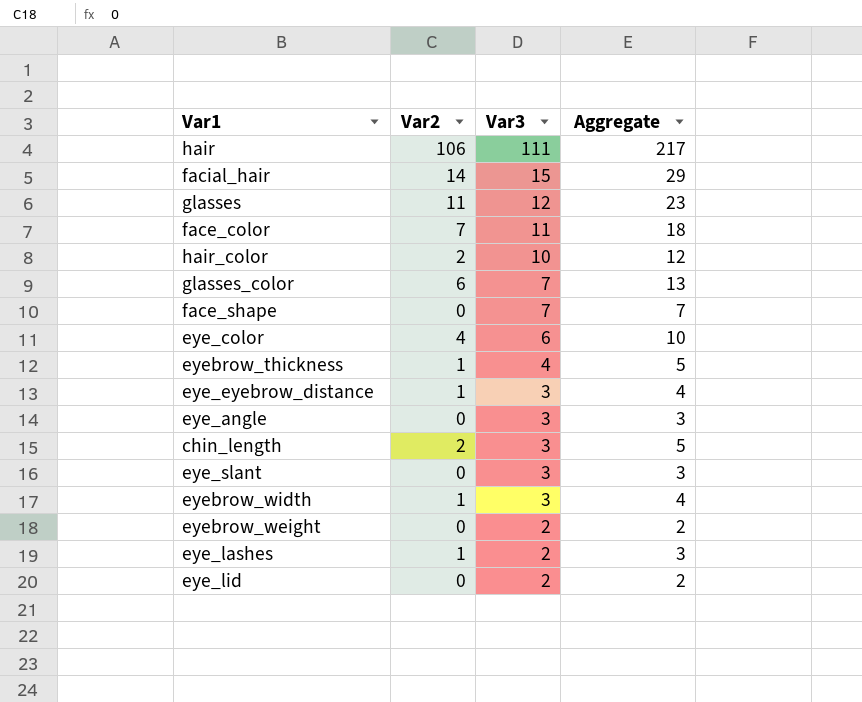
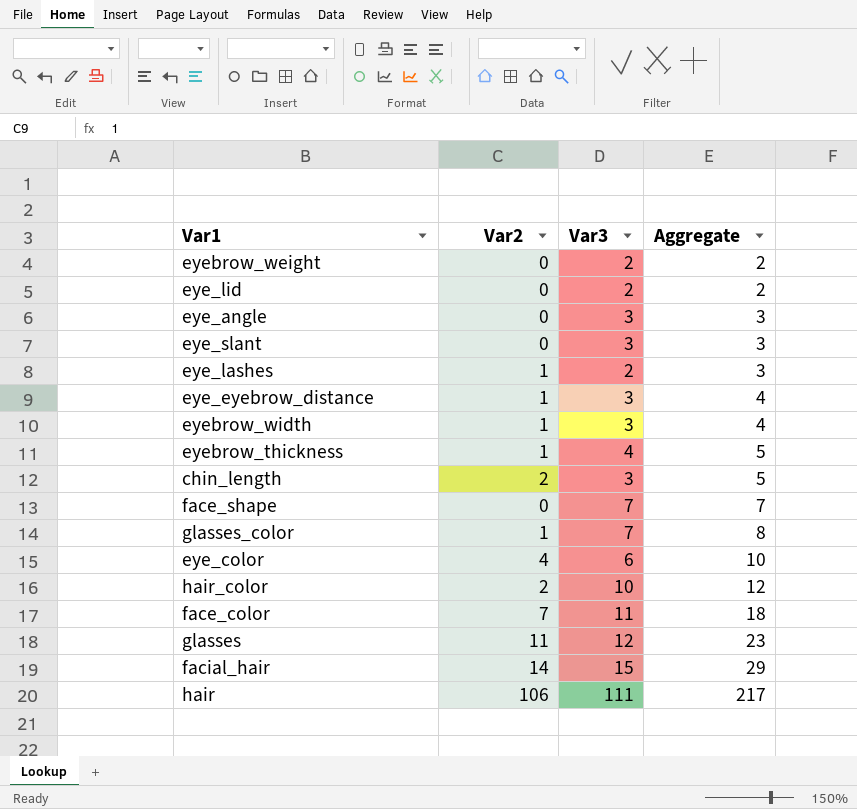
row order: Var3 descending -> Aggregate ascending
glasses_color | Var2: 6 -> 1
glasses_color | Aggregate: 13 -> 8

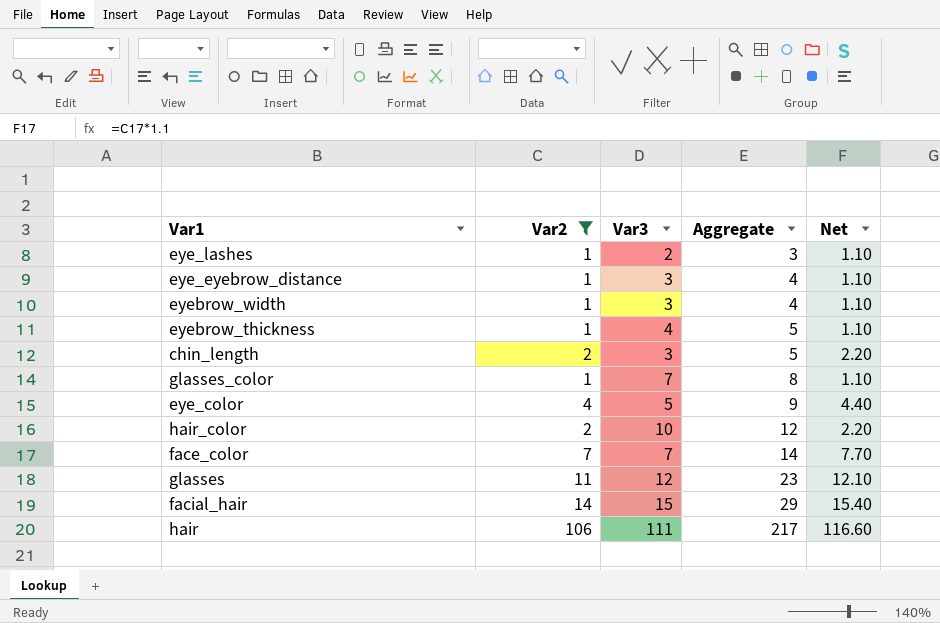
filter: none -> Var2 != 0
column Net | formula: none -> [Var2] * 1.1
eye_color | Var3: 6 -> 5
eye_color | Aggregate: 10 -> 9
face_color | Var3: 11 -> 7
face_color | Aggregate: 18 -> 14

